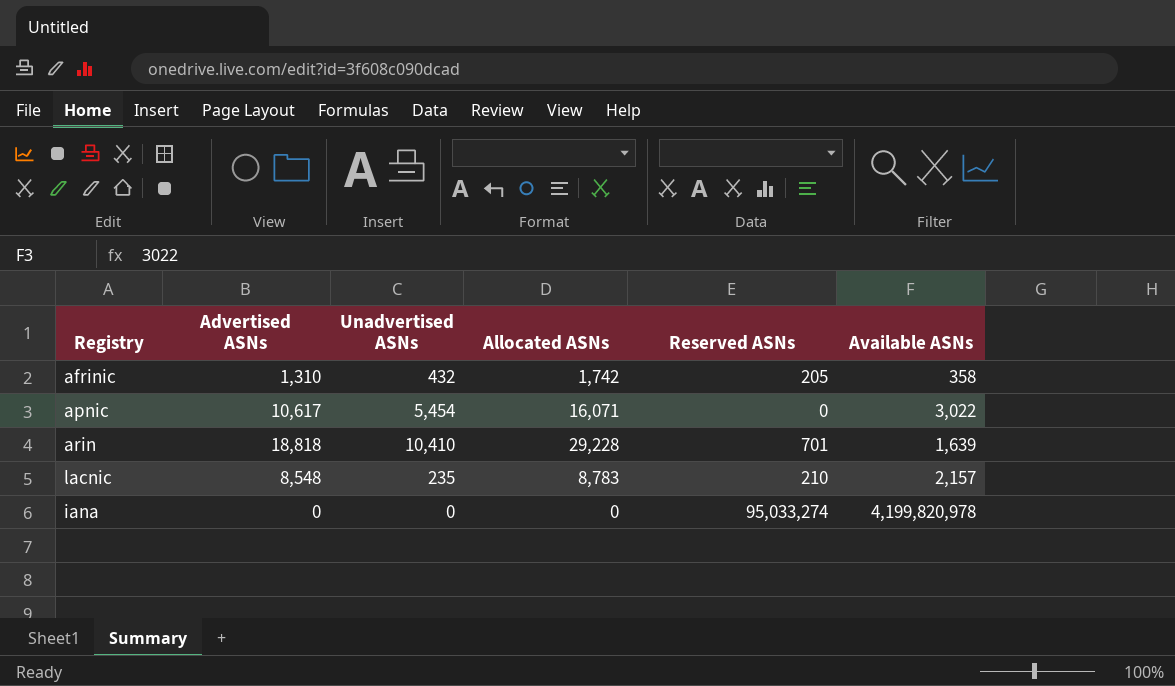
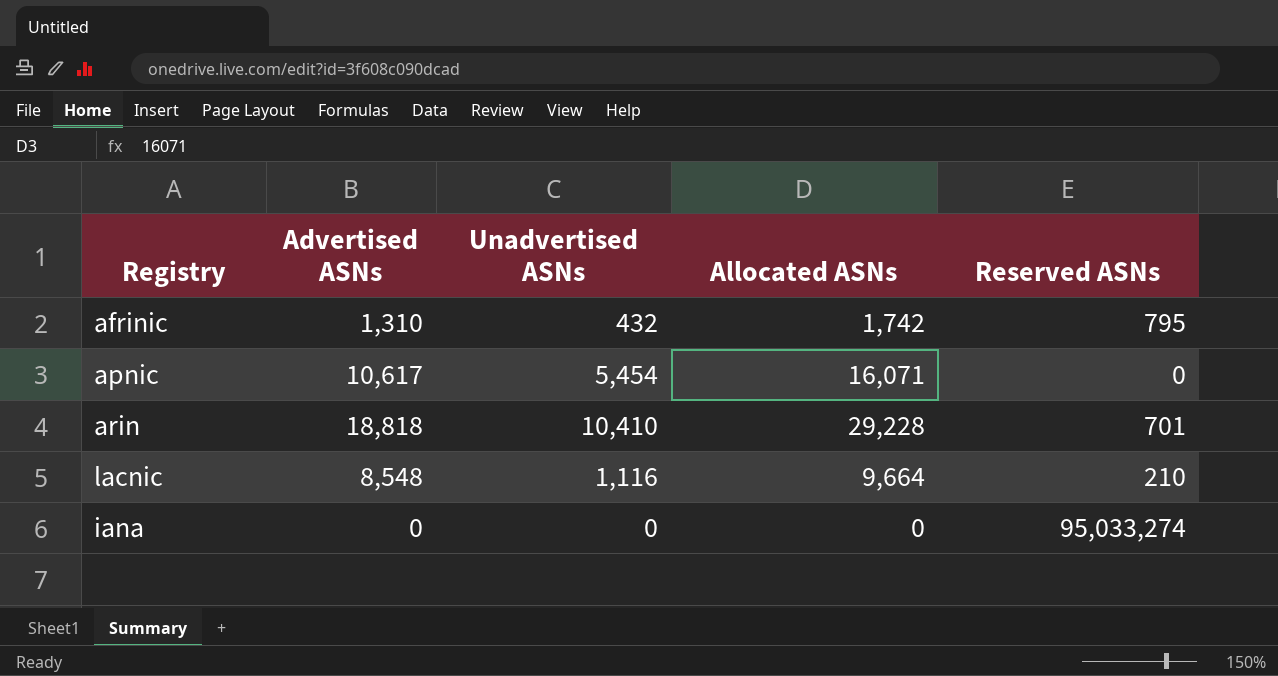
column Available ASNs | position: 6 -> none
afrinic | Reserved ASNs: 205 -> 795
lacnic | Unadvertised ASNs: 235 -> 1,116
lacnic | Allocated ASNs: 8,783 -> 9,664

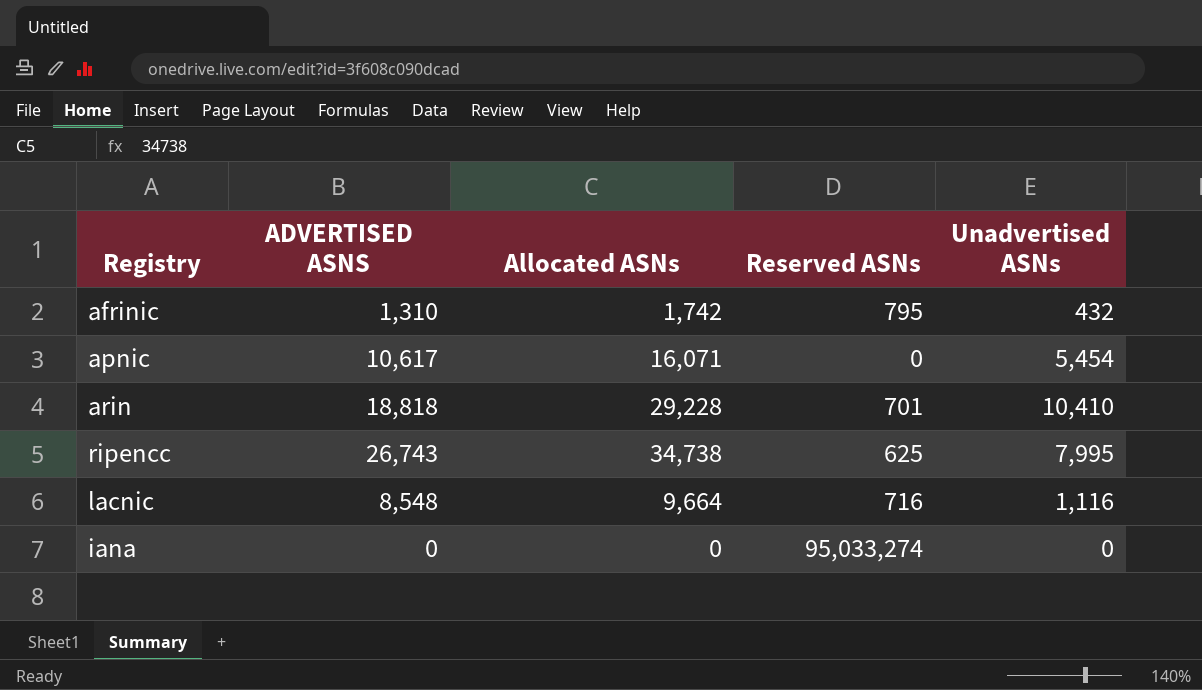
column name: Advertised ASNs -> ADVERTISED ASNS
column Unadvertised ASNs | position: 3 -> 5
row ripencc: none -> 26,743 | 34,738 | 625 | 7,995
lacnic | Reserved ASNs: 210 -> 716

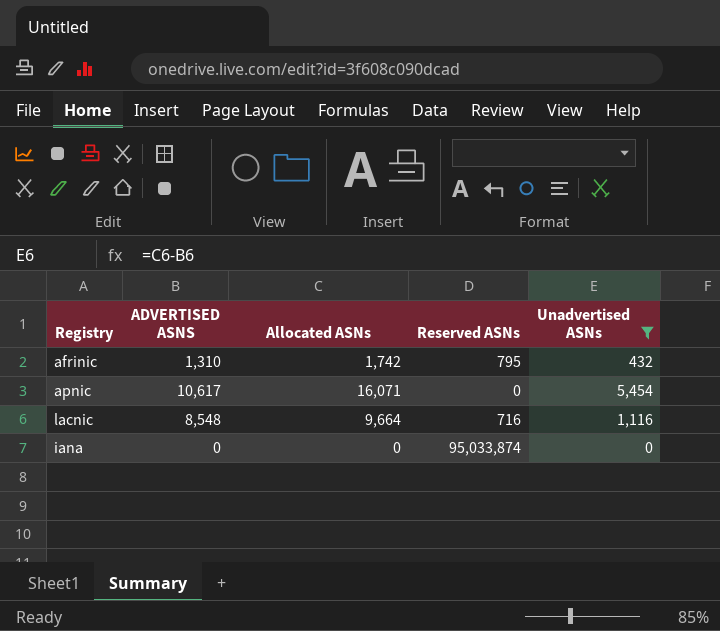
filter: none -> Unadvertised ASNs <= 5,454
iana | Reserved ASNs: 95,033,274 -> 95,033,874

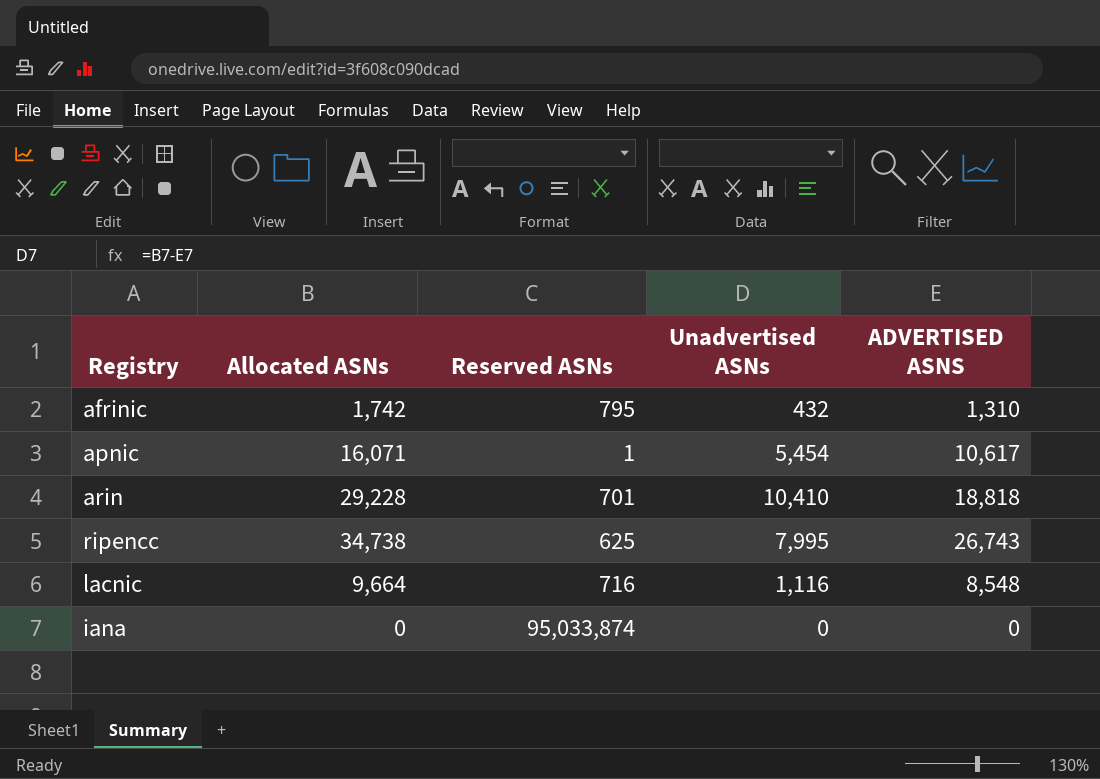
filter: Unadvertised ASNs <= 5,454 -> none
column ADVERTISED ASNS | position: 2 -> 5
apnic | Reserved ASNs: 0 -> 1

